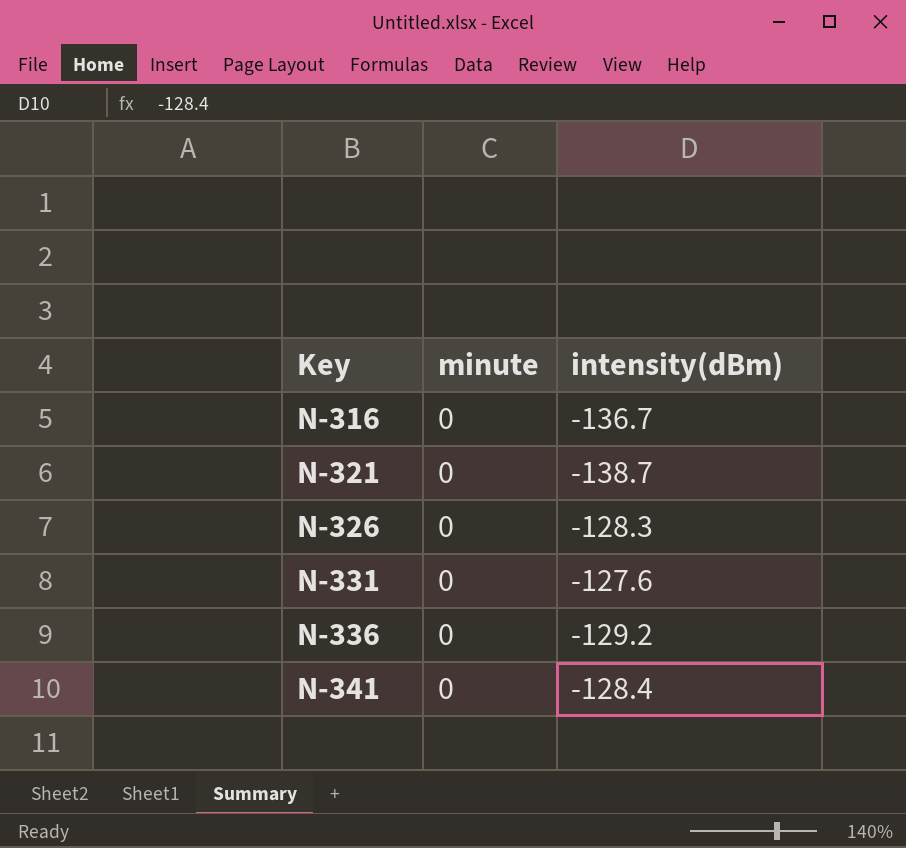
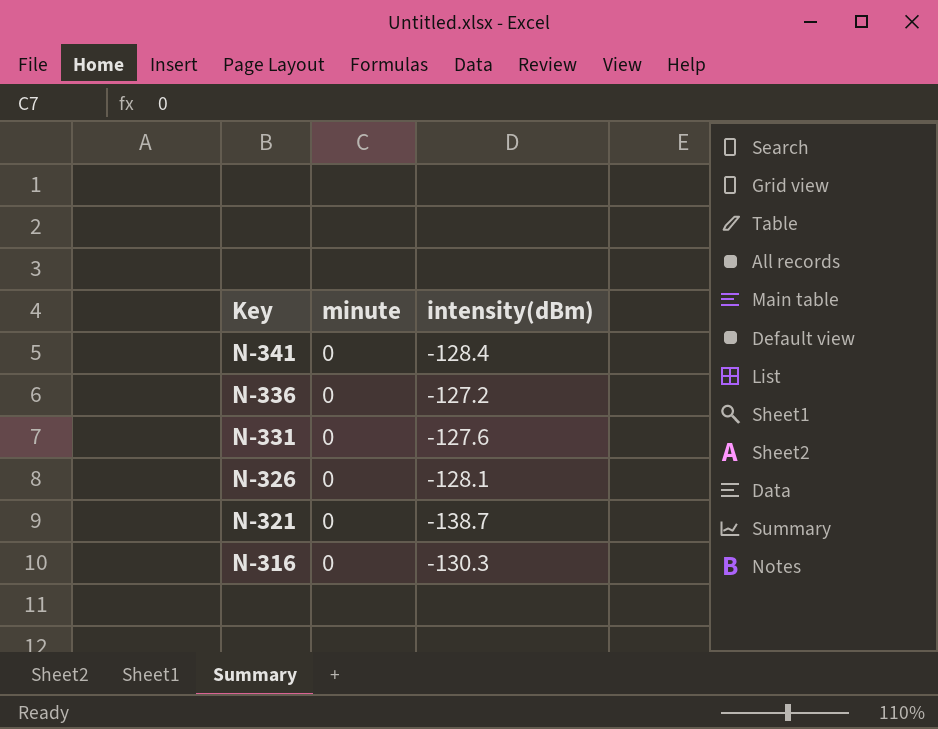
row order: Key ascending -> Key descending
N-336 | intensity(dBm): -129.2 -> -127.2
N-326 | intensity(dBm): -128.3 -> -128.1
N-316 | intensity(dBm): -136.7 -> -130.3

